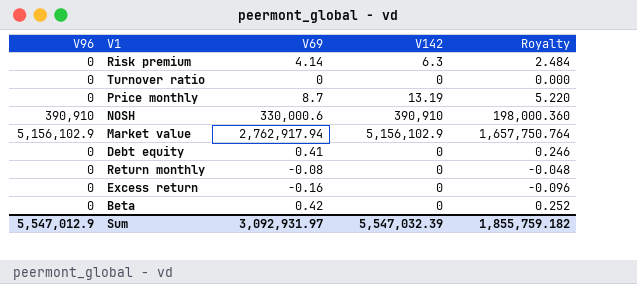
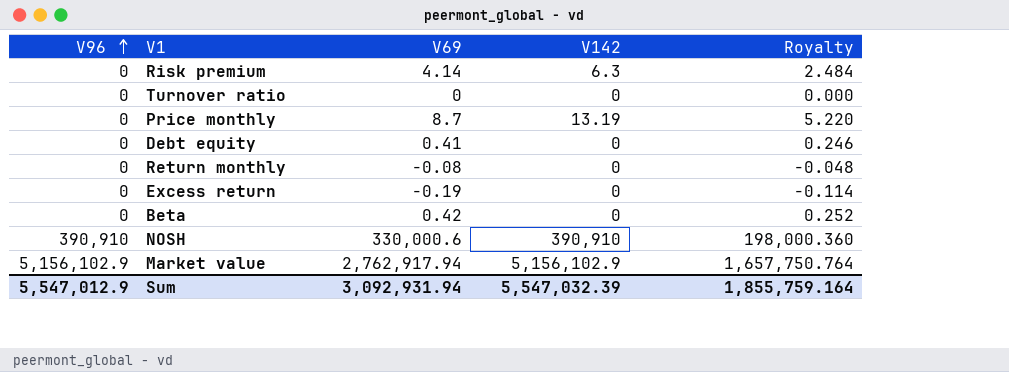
row order: none -> V96 ascending
Excess return | V69: -0.16 -> -0.19
Excess return | Royalty: -0.096 -> -0.114
Sum | V69: 3,092,931.97 -> 3,092,931.94
Sum | Royalty: 1,855,759.182 -> 1,855,759.164

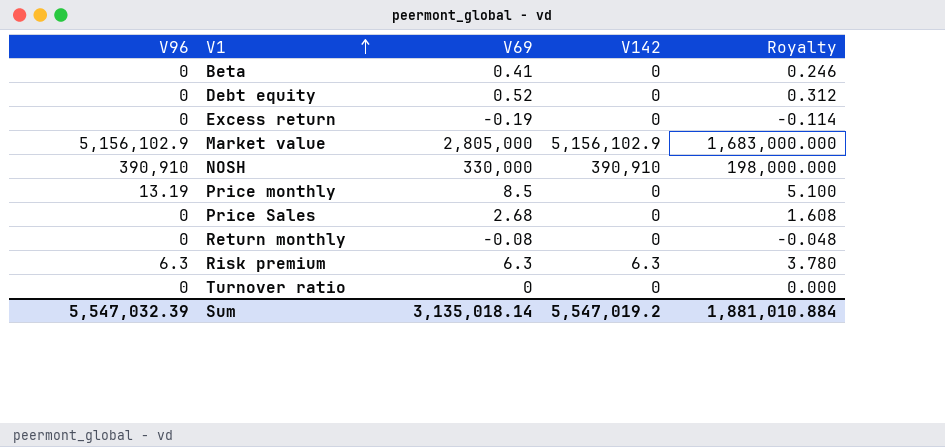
row order: V96 ascending -> V1 ascending
Beta | V69: 0.42 -> 0.41
Beta | Royalty: 0.252 -> 0.246
Debt equity | V69: 0.41 -> 0.52
Debt equity | Royalty: 0.246 -> 0.312
Market value | V69: 2,762,917.94 -> 2,805,000
Market value | Royalty: 1,657,750.764 -> 1,683,000.000
NOSH | V69: 330,000.6 -> 330,000
NOSH | Royalty: 198,000.360 -> 198,000.000
Price monthly | V96: 0 -> 13.19
Price monthly | V69: 8.7 -> 8.5
Price monthly | V142: 13.19 -> 0
Price monthly | Royalty: 5.220 -> 5.100
row Price Sales: none -> 0 | 2.68 | 0 | 1.608
Risk premium | V96: 0 -> 6.3
Risk premium | V69: 4.14 -> 6.3
Risk premium | Royalty: 2.484 -> 3.780
Sum | V96: 5,547,012.9 -> 5,547,032.39
Sum | V69: 3,092,931.94 -> 3,135,018.14
Sum | V142: 5,547,032.39 -> 5,547,019.2
Sum | Royalty: 1,855,759.164 -> 1,881,010.884

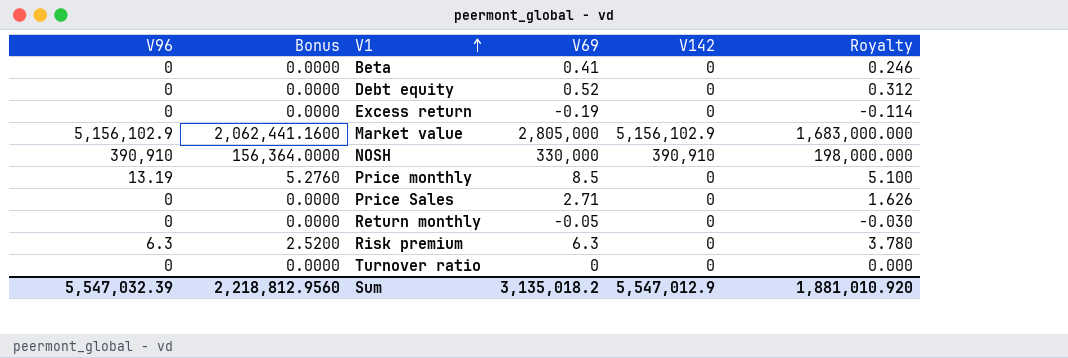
column Bonus | formula: none -> [V96] * 0.4
Price Sales | V69: 2.68 -> 2.71
Price Sales | Royalty: 1.608 -> 1.626
Return monthly | V69: -0.08 -> -0.05
Return monthly | Royalty: -0.048 -> -0.030
Risk premium | V142: 6.3 -> 0
Sum | V69: 3,135,018.14 -> 3,135,018.2
Sum | V142: 5,547,019.2 -> 5,547,012.9
Sum | Royalty: 1,881,010.884 -> 1,881,010.920

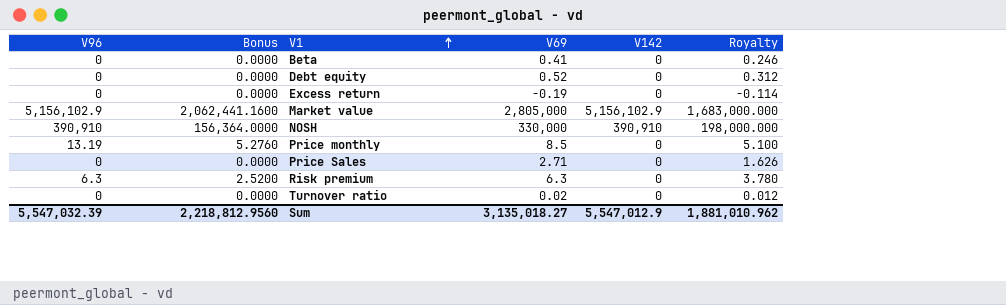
row Return monthly: 0 | 0.0000 | -0.05 | 0 | -0.030 -> none
Turnover ratio | V69: 0 -> 0.02
Turnover ratio | Royalty: 0.000 -> 0.012
Sum | V69: 3,135,018.2 -> 3,135,018.27
Sum | Royalty: 1,881,010.920 -> 1,881,010.962

